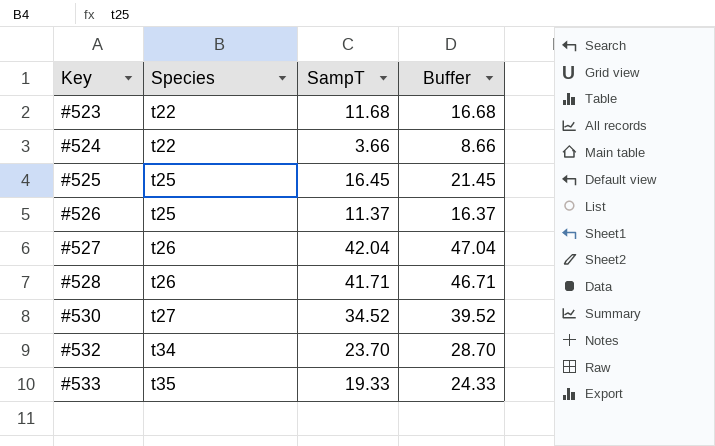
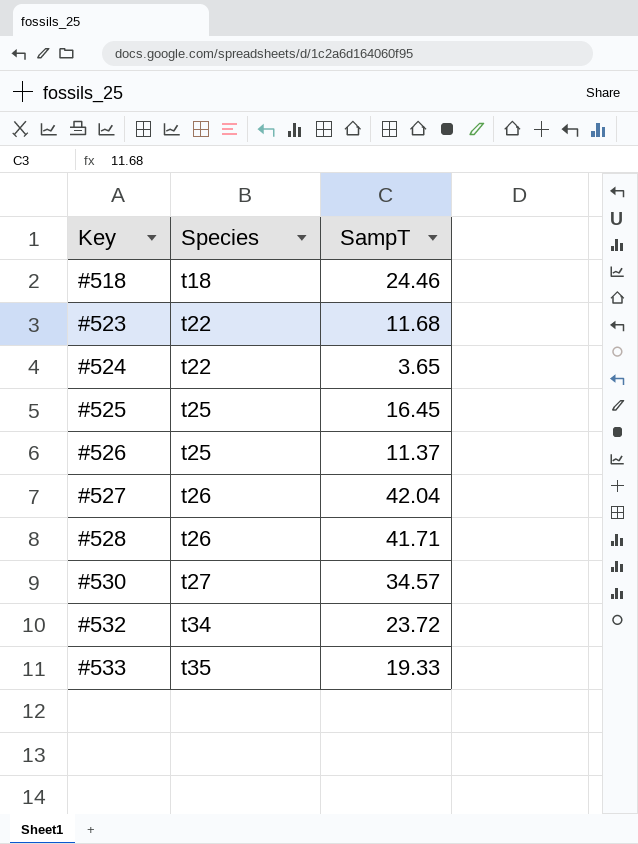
column Buffer | formula: [SampT] + 5 -> none
row #518: none -> t18 | 24.46
#524 | SampT: 3.66 -> 3.65
#530 | SampT: 34.52 -> 34.57
#532 | SampT: 23.70 -> 23.72

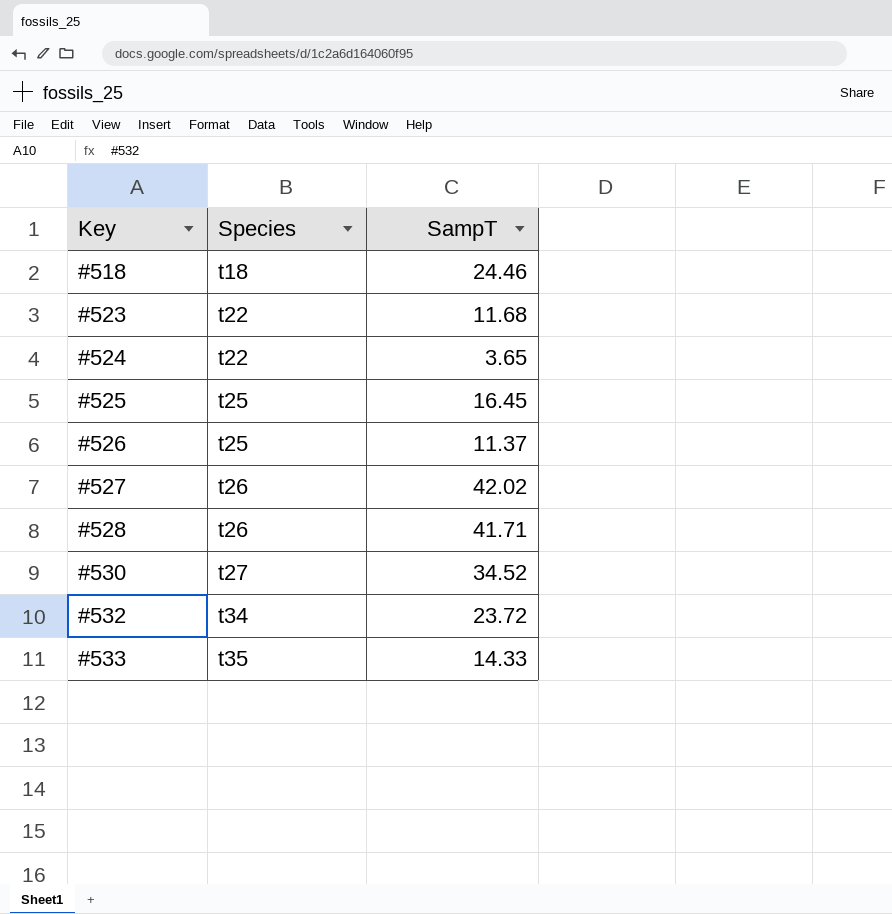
#527 | SampT: 42.04 -> 42.02
#530 | SampT: 34.57 -> 34.52
#533 | SampT: 19.33 -> 14.33

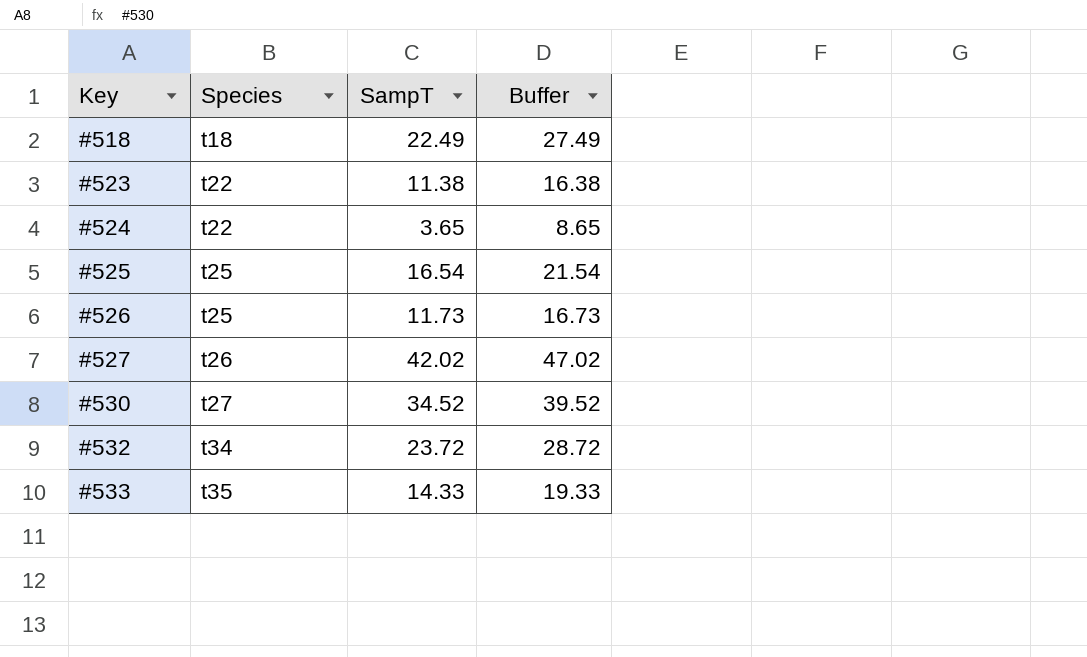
column Buffer | formula: none -> [SampT] + 5
row #528: t26 | 41.71 -> none
#518 | SampT: 24.46 -> 22.49
#523 | SampT: 11.68 -> 11.38
#525 | SampT: 16.45 -> 16.54
#526 | SampT: 11.37 -> 11.73

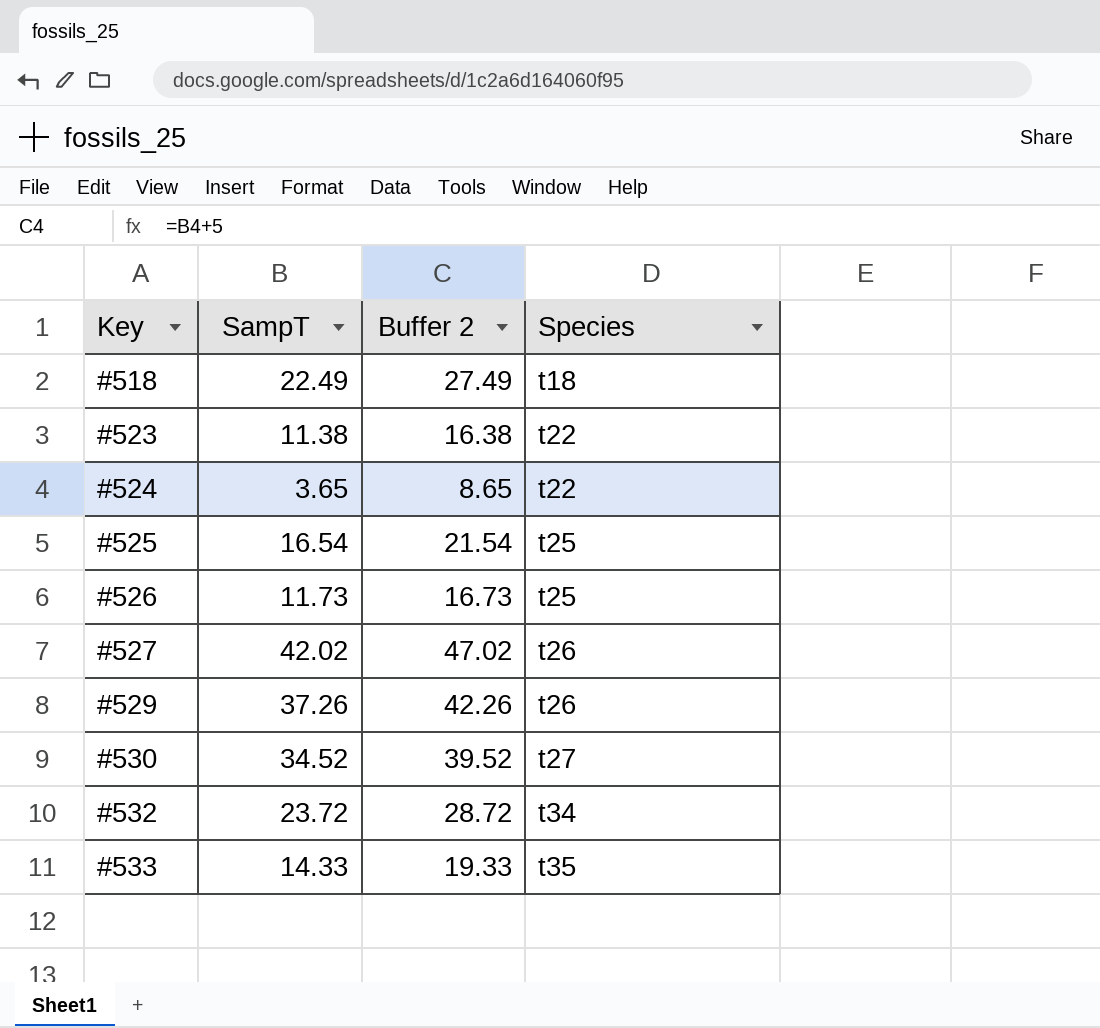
column name: Buffer -> Buffer 2
column Species | position: 2 -> 4
row #529: none -> 37.26 | 42.26 | t26

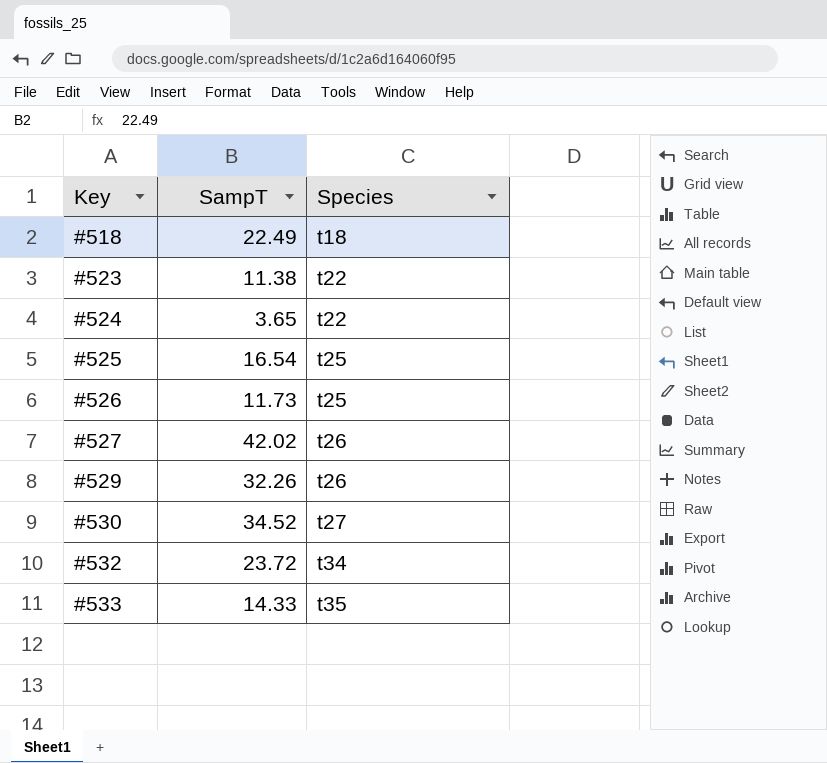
column Buffer 2 | formula: [SampT] + 5 -> none
#529 | SampT: 37.26 -> 32.26

